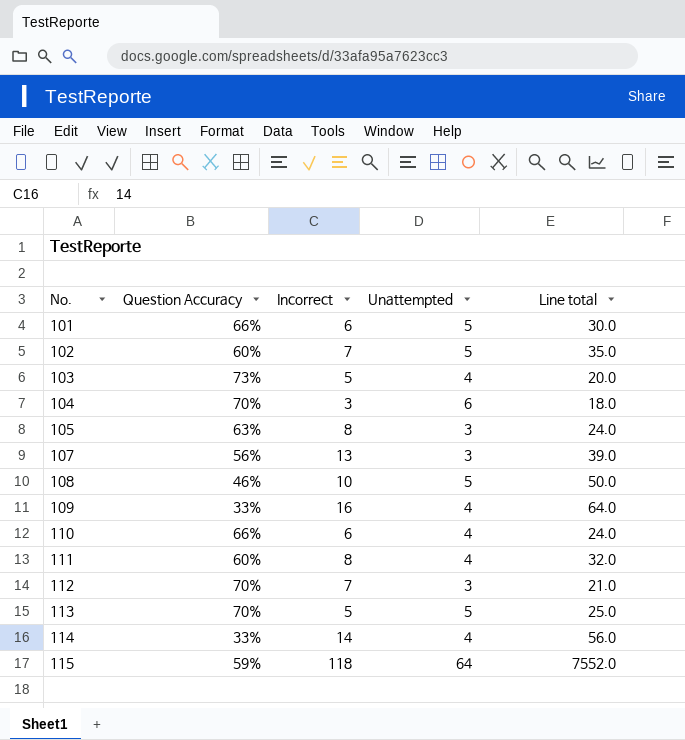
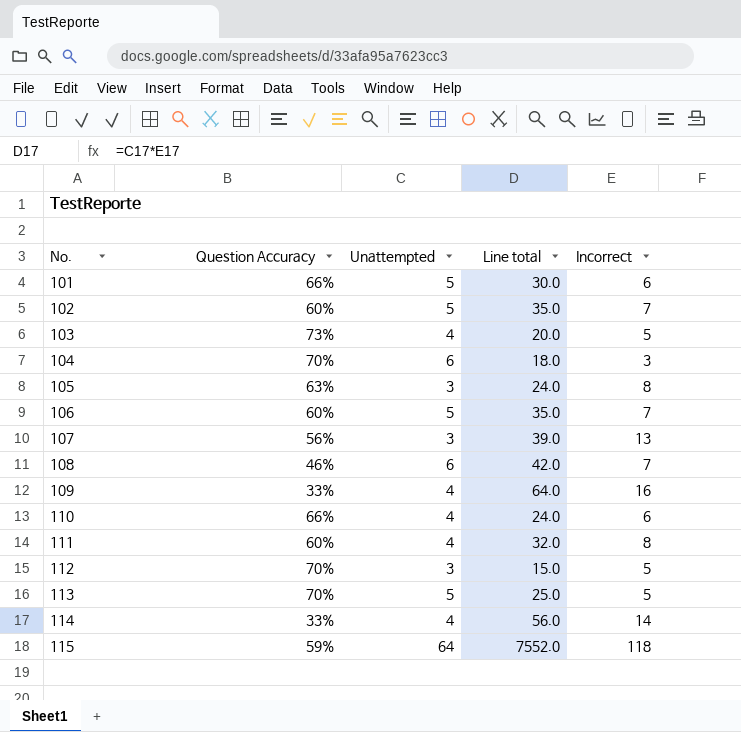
column Incorrect | position: 3 -> 5
row 106: none -> 60% | 5 | 35.0 | 7
108 | Unattempted: 5 -> 6
108 | Line total: 50.0 -> 42.0
108 | Incorrect: 10 -> 7
112 | Line total: 21.0 -> 15.0
112 | Incorrect: 7 -> 5

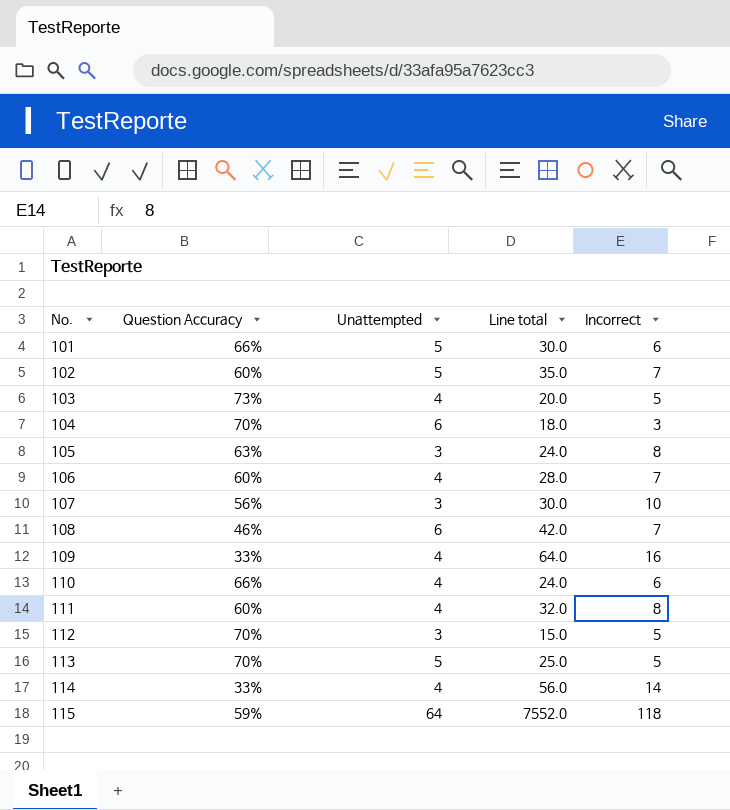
106 | Unattempted: 5 -> 4
106 | Line total: 35.0 -> 28.0
107 | Line total: 39.0 -> 30.0
107 | Incorrect: 13 -> 10

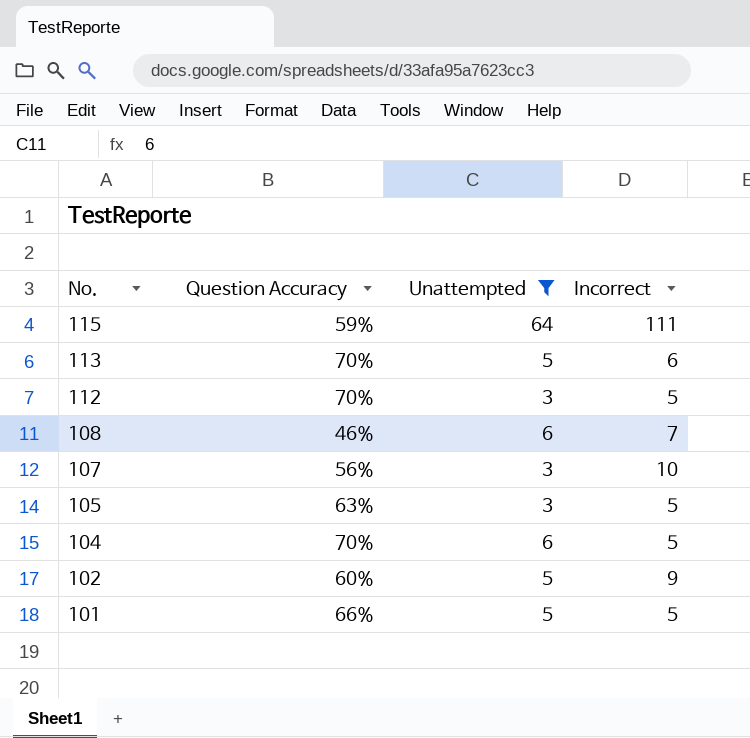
filter: none -> Unattempted != 4
row order: No. ascending -> No. descending
column Line total | formula: [Unattempted] * [Incorrect] -> none
115 | Incorrect: 118 -> 111
113 | Incorrect: 5 -> 6
105 | Incorrect: 8 -> 5
104 | Incorrect: 3 -> 5
102 | Incorrect: 7 -> 9
101 | Incorrect: 6 -> 5

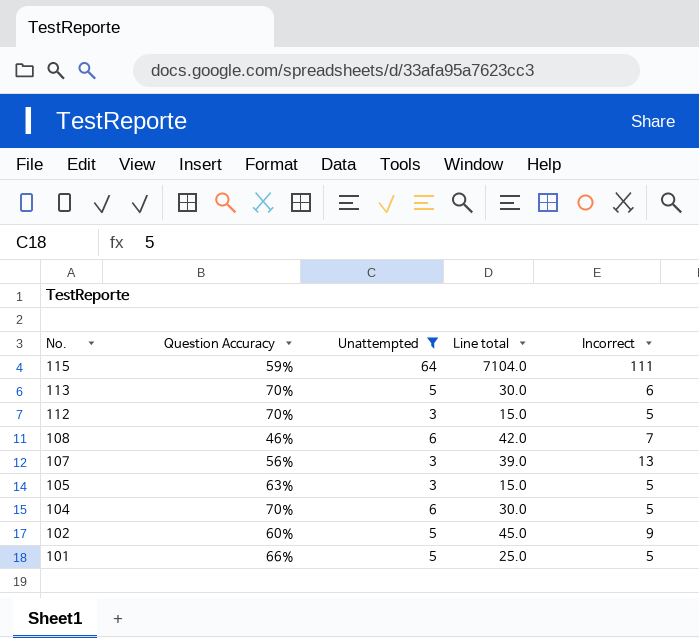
column Line total | formula: none -> [Unattempted] * [Incorrect]
107 | Incorrect: 10 -> 13

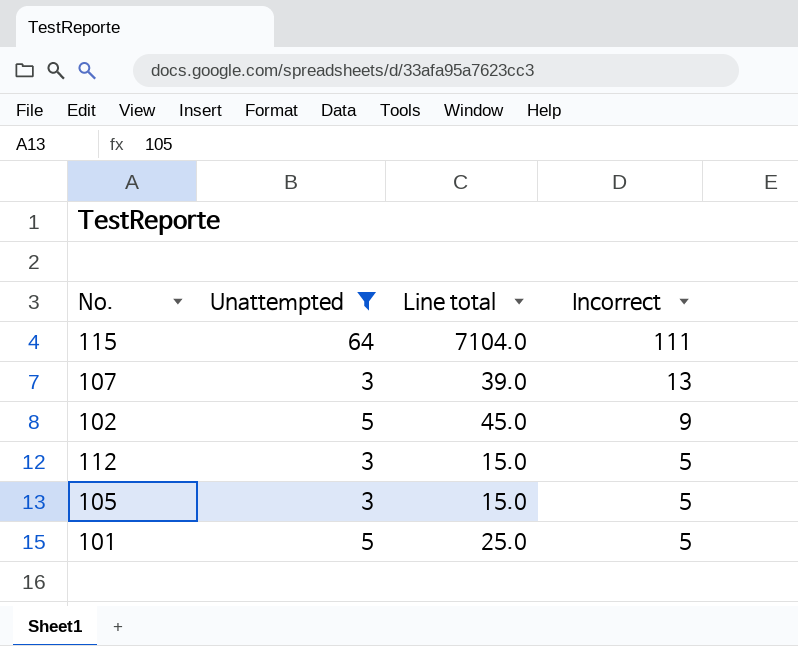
row order: No. descending -> Incorrect descending
column Question Accuracy | position: 2 -> none
row 113: 70% | 5 | 30.0 | 6 -> none
row 108: 46% | 6 | 42.0 | 7 -> none
row 104: 70% | 6 | 30.0 | 5 -> none

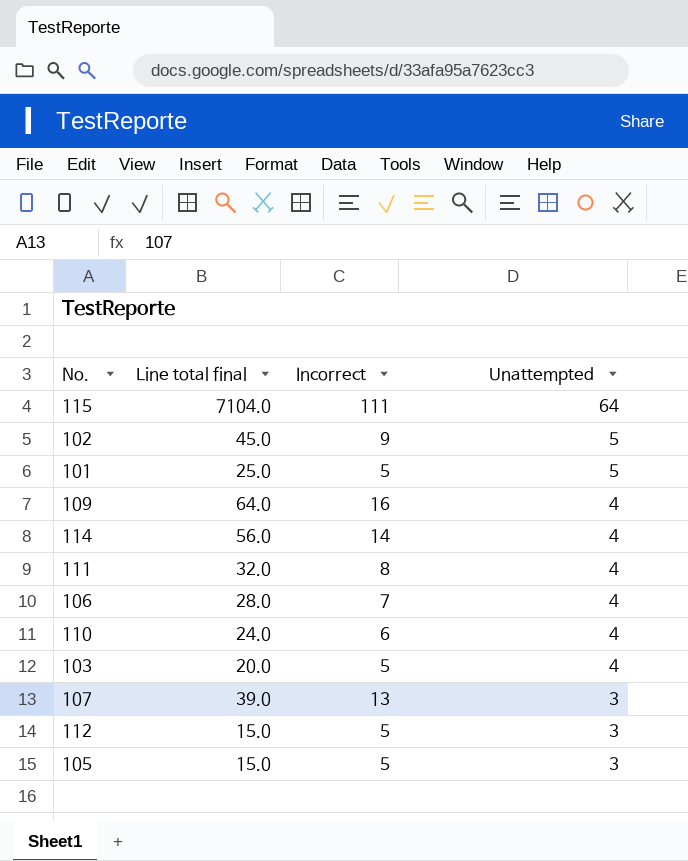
filter: Unattempted != 4 -> none
row order: Incorrect descending -> Unattempted descending
column name: Line total -> Line total final
column Unattempted | position: 2 -> 4

